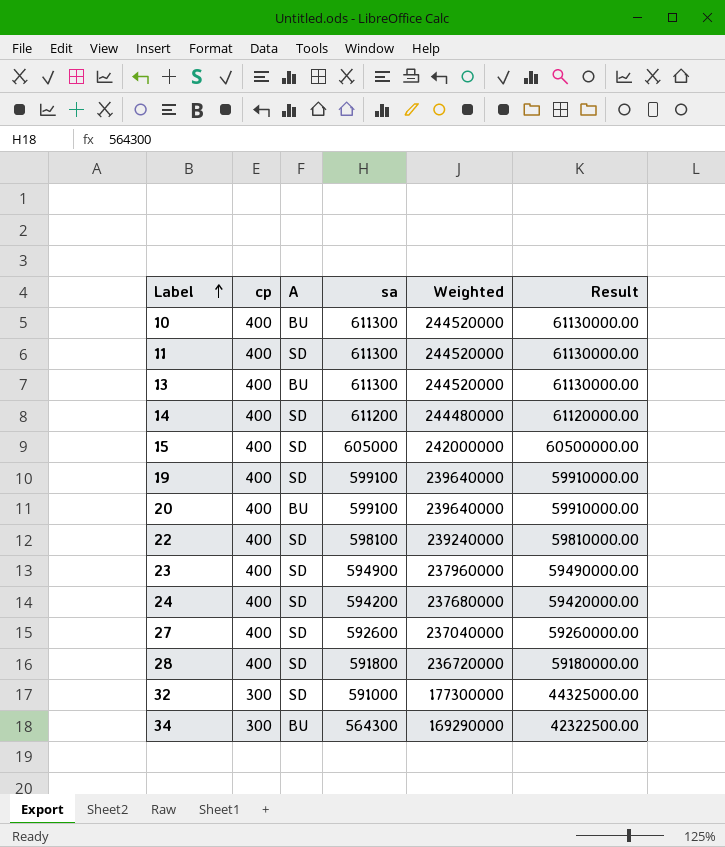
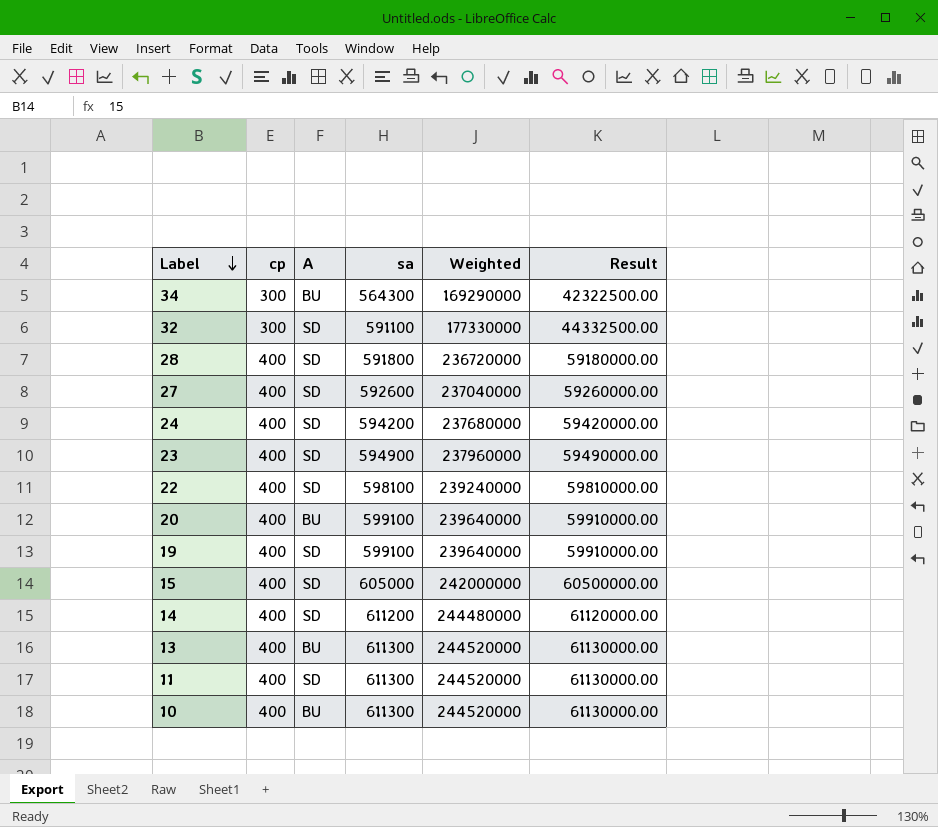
row order: Label ascending -> Label descending
32 | sa: 591000 -> 591100
32 | Weighted: 177300000 -> 177330000
32 | Result: 44325000.00 -> 44332500.00

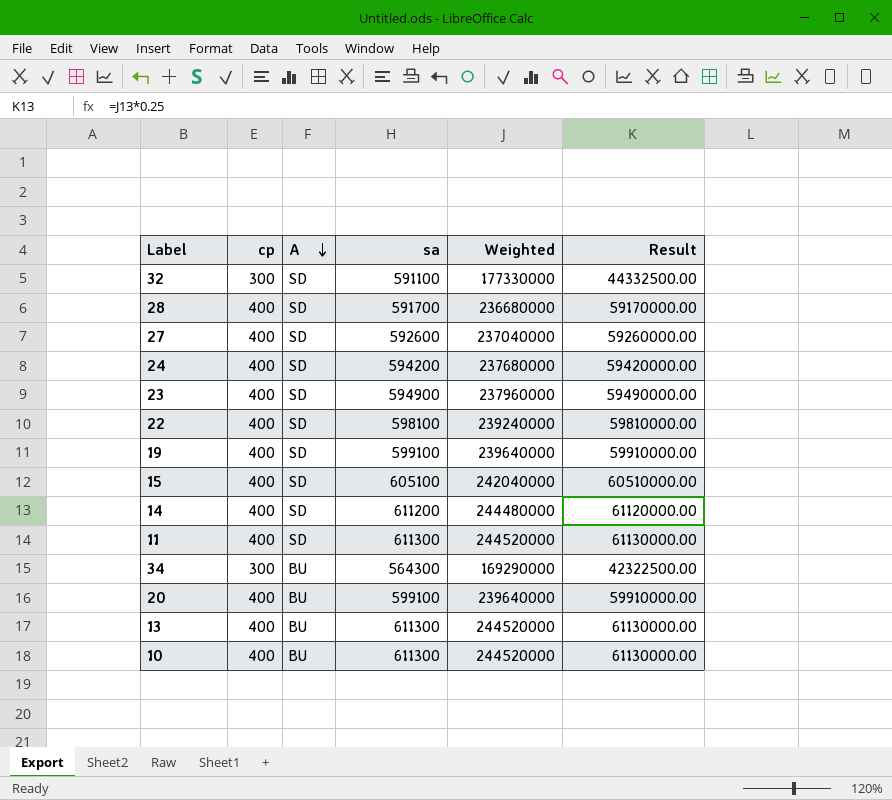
row order: Label descending -> A descending
28 | sa: 591800 -> 591700
28 | Weighted: 236720000 -> 236680000
28 | Result: 59180000.00 -> 59170000.00
15 | sa: 605000 -> 605100
15 | Weighted: 242000000 -> 242040000
15 | Result: 60500000.00 -> 60510000.00

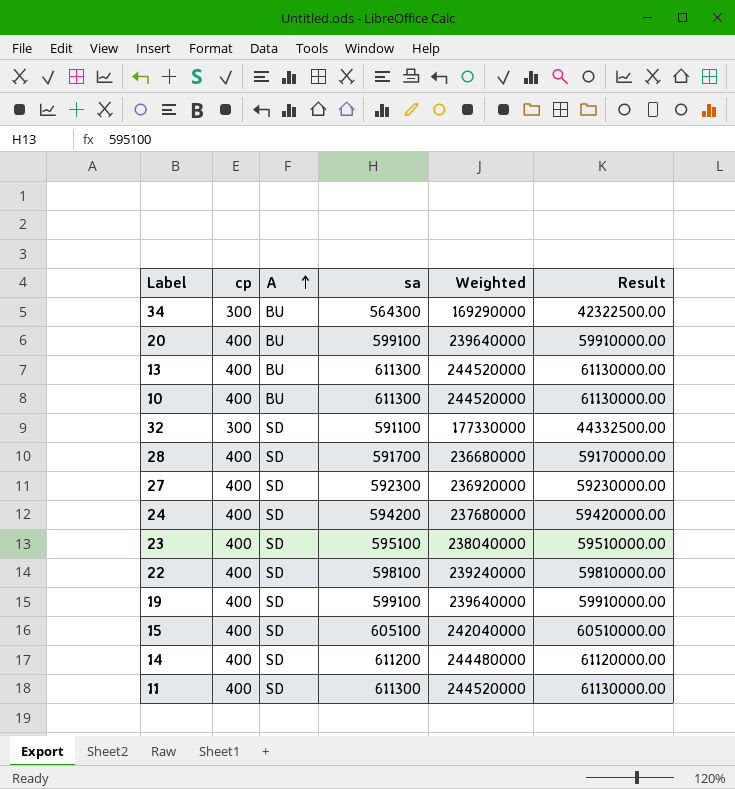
row order: A descending -> A ascending
27 | sa: 592600 -> 592300
27 | Weighted: 237040000 -> 236920000
27 | Result: 59260000.00 -> 59230000.00
23 | sa: 594900 -> 595100
23 | Weighted: 237960000 -> 238040000
23 | Result: 59490000.00 -> 59510000.00

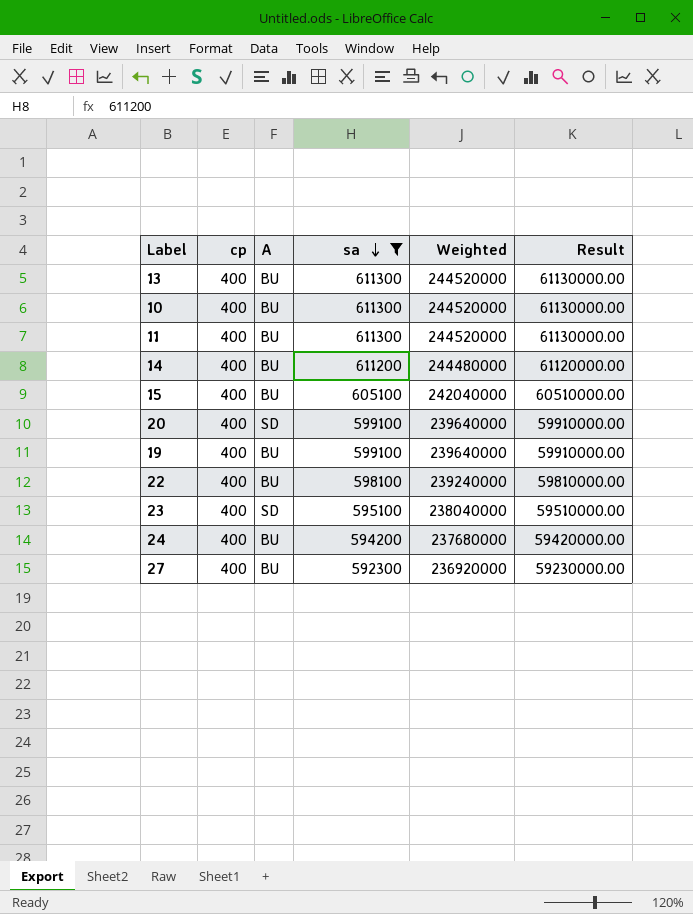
filter: none -> sa >= 592300
row order: A ascending -> sa descending
11 | A: SD -> BU
14 | A: SD -> BU
15 | A: SD -> BU
20 | A: BU -> SD
19 | A: SD -> BU
22 | A: SD -> BU
24 | A: SD -> BU
27 | A: SD -> BU

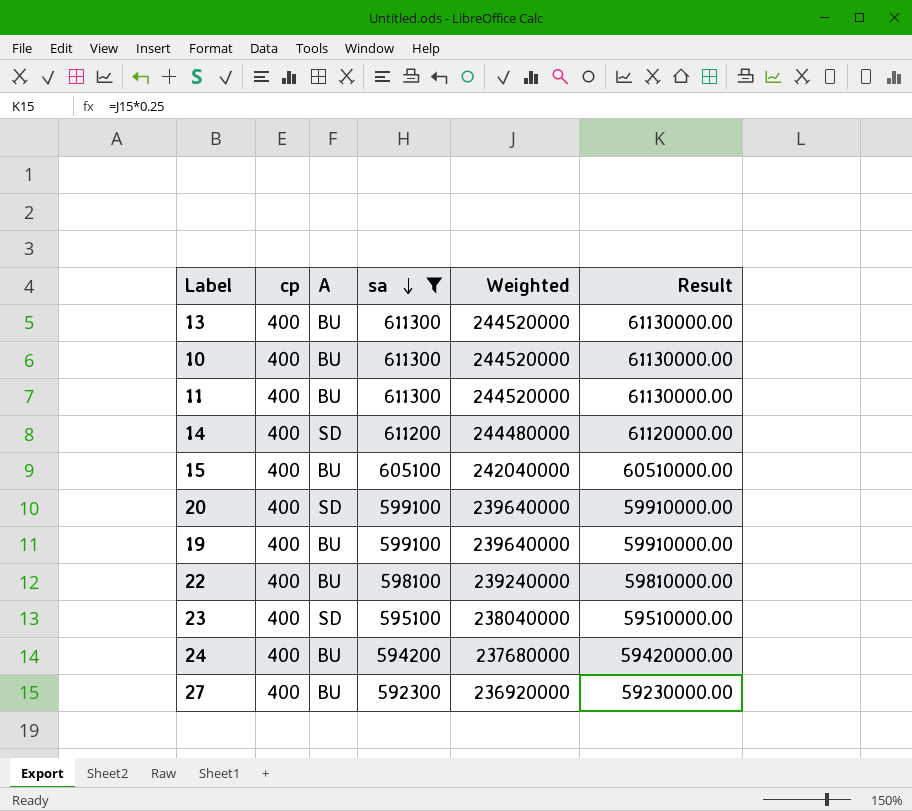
14 | A: BU -> SD

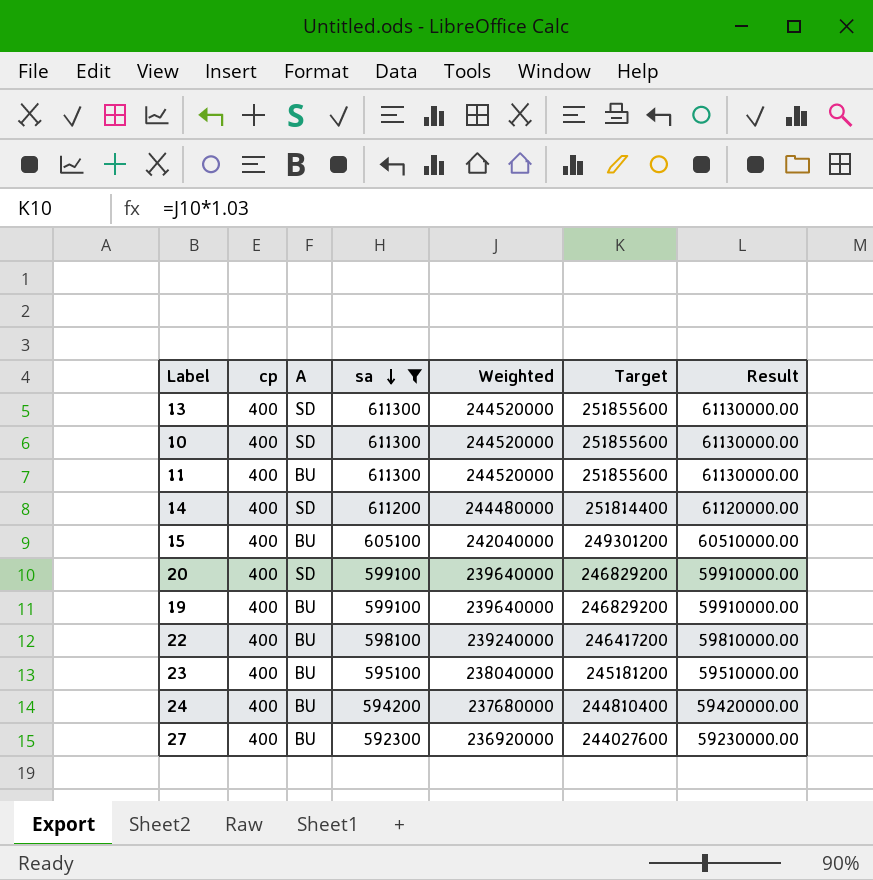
column Target | formula: none -> [Weighted] * 1.03
13 | A: BU -> SD
10 | A: BU -> SD
23 | A: SD -> BU

